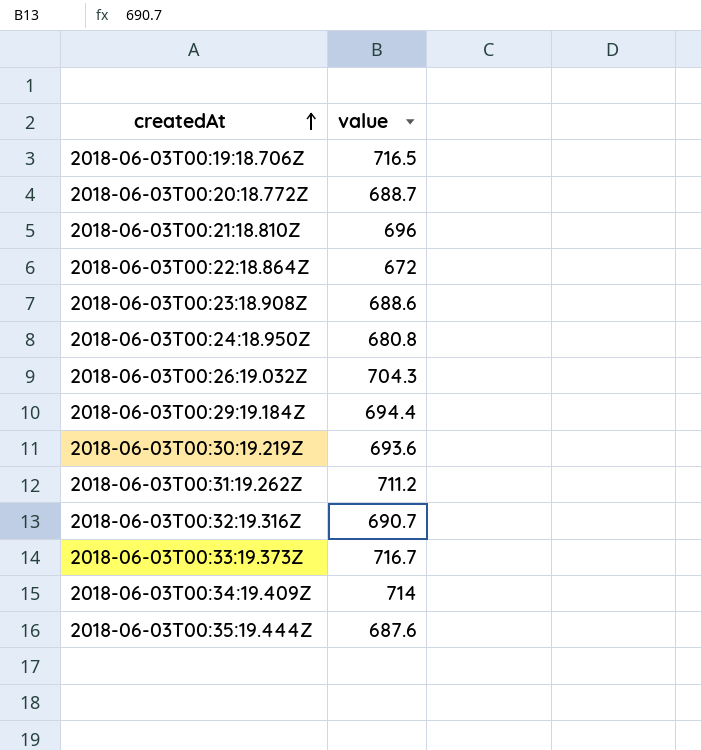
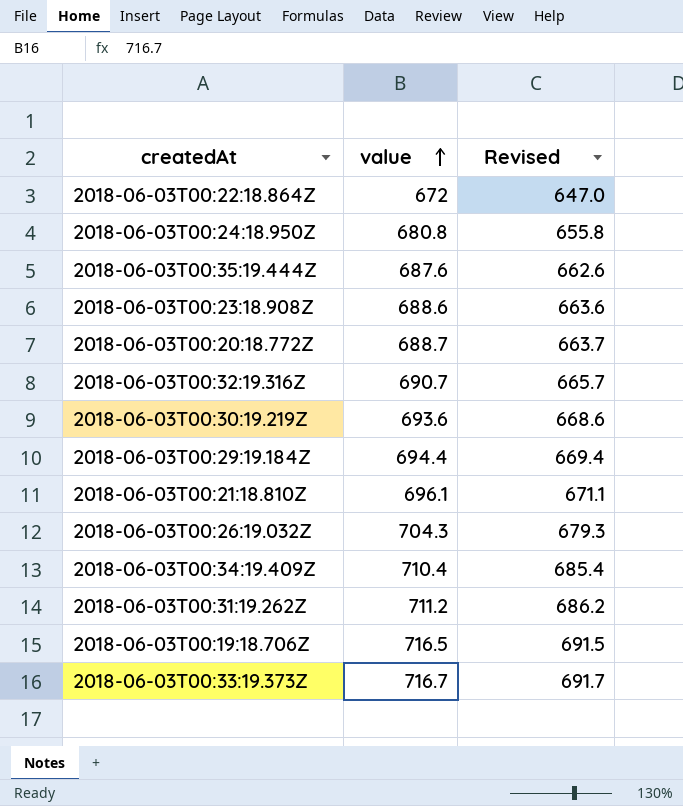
row order: createdAt ascending -> value ascending
column Revised | formula: none -> [value] - 25
2018-06-03T00:21:18.810Z | value: 696 -> 696.1
2018-06-03T00:34:19.409Z | value: 714 -> 710.4

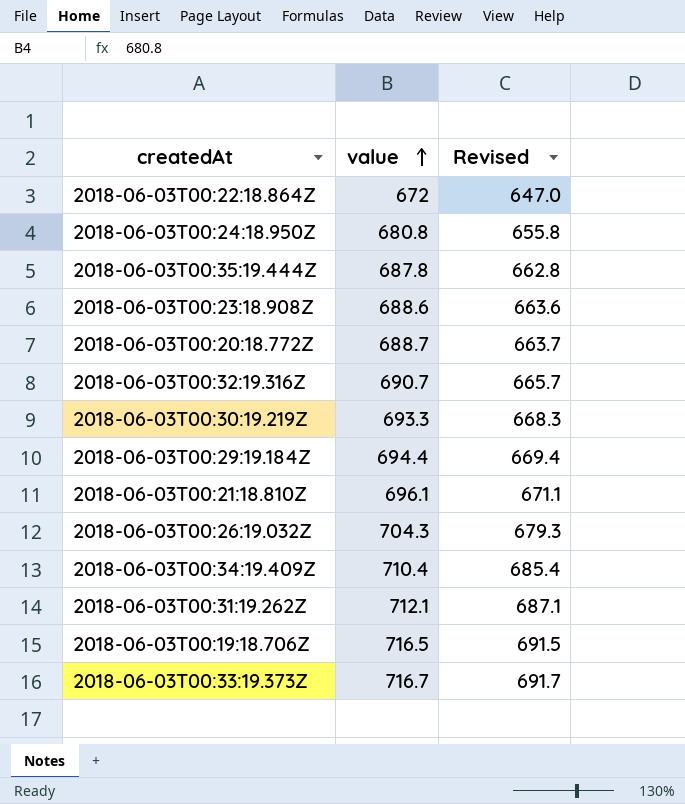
2018-06-03T00:35:19.444Z | value: 687.6 -> 687.8
2018-06-03T00:35:19.444Z | Revised: 662.6 -> 662.8
2018-06-03T00:30:19.219Z | value: 693.6 -> 693.3
2018-06-03T00:30:19.219Z | Revised: 668.6 -> 668.3
2018-06-03T00:31:19.262Z | value: 711.2 -> 712.1
2018-06-03T00:31:19.262Z | Revised: 686.2 -> 687.1

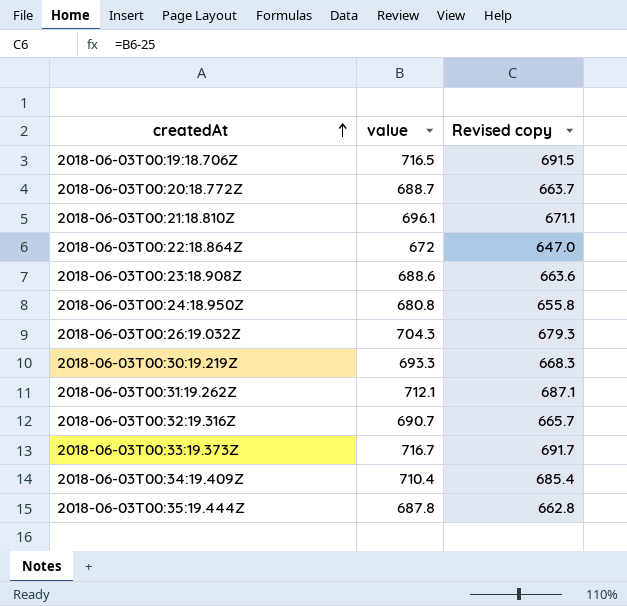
row order: value ascending -> createdAt ascending
column name: Revised -> Revised copy
row 2018-06-03T00:29:19.184Z: 694.4 | 669.4 -> none

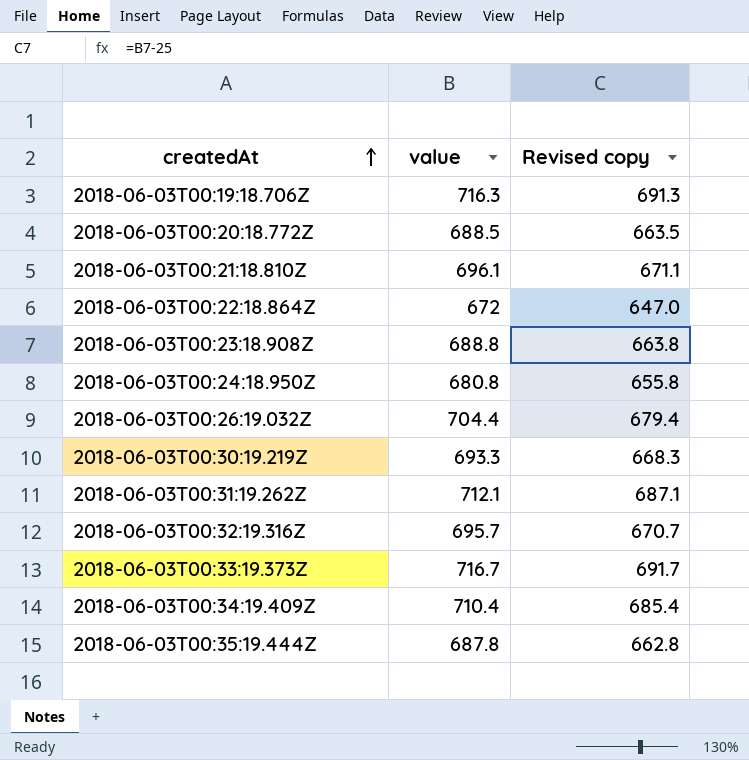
2018-06-03T00:19:18.706Z | value: 716.5 -> 716.3
2018-06-03T00:19:18.706Z | Revised copy: 691.5 -> 691.3
2018-06-03T00:20:18.772Z | value: 688.7 -> 688.5
2018-06-03T00:20:18.772Z | Revised copy: 663.7 -> 663.5
2018-06-03T00:23:18.908Z | value: 688.6 -> 688.8
2018-06-03T00:23:18.908Z | Revised copy: 663.6 -> 663.8
2018-06-03T00:26:19.032Z | value: 704.3 -> 704.4
2018-06-03T00:26:19.032Z | Revised copy: 679.3 -> 679.4
2018-06-03T00:32:19.316Z | value: 690.7 -> 695.7
2018-06-03T00:32:19.316Z | Revised copy: 665.7 -> 670.7

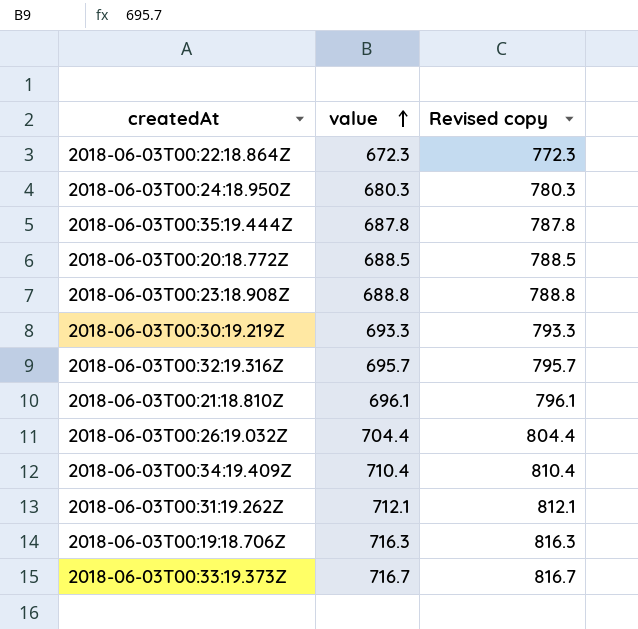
row order: createdAt ascending -> value ascending
column Revised copy | formula: [value] - 25 -> [value] + 100
2018-06-03T00:22:18.864Z | value: 672 -> 672.3
2018-06-03T00:24:18.950Z | value: 680.8 -> 680.3

